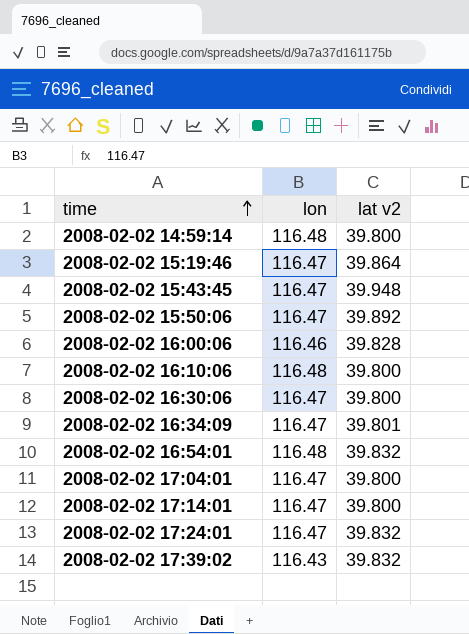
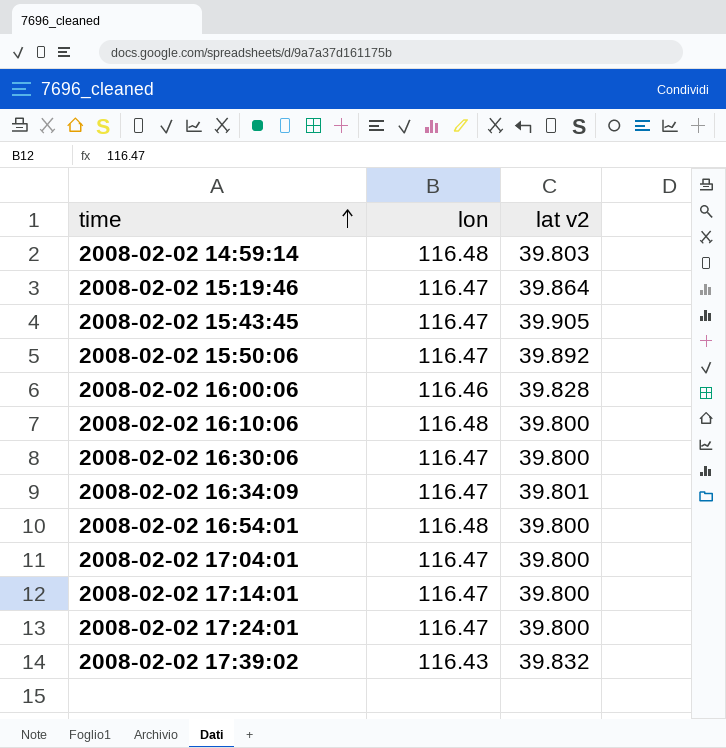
2008-02-02 14:59:14 | lat v2: 39.800 -> 39.803
2008-02-02 15:43:45 | lat v2: 39.948 -> 39.905
2008-02-02 16:54:01 | lat v2: 39.832 -> 39.800
2008-02-02 17:24:01 | lat v2: 39.832 -> 39.800

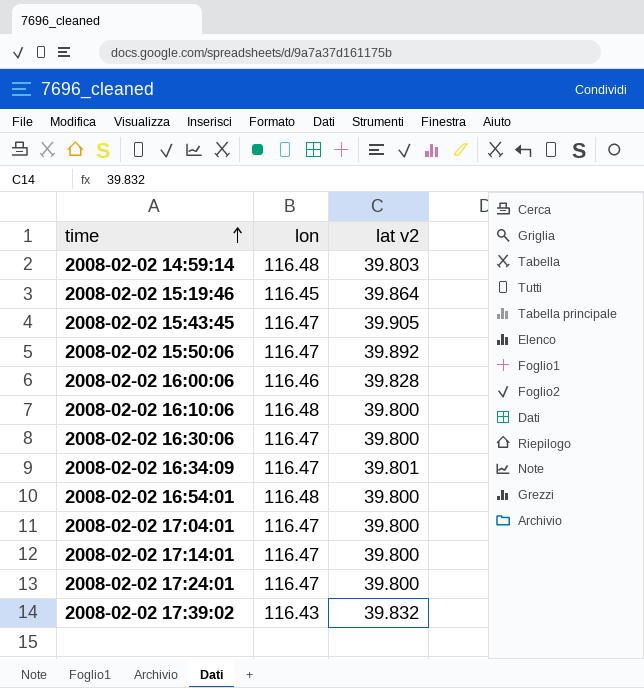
2008-02-02 15:19:46 | lon: 116.47 -> 116.45

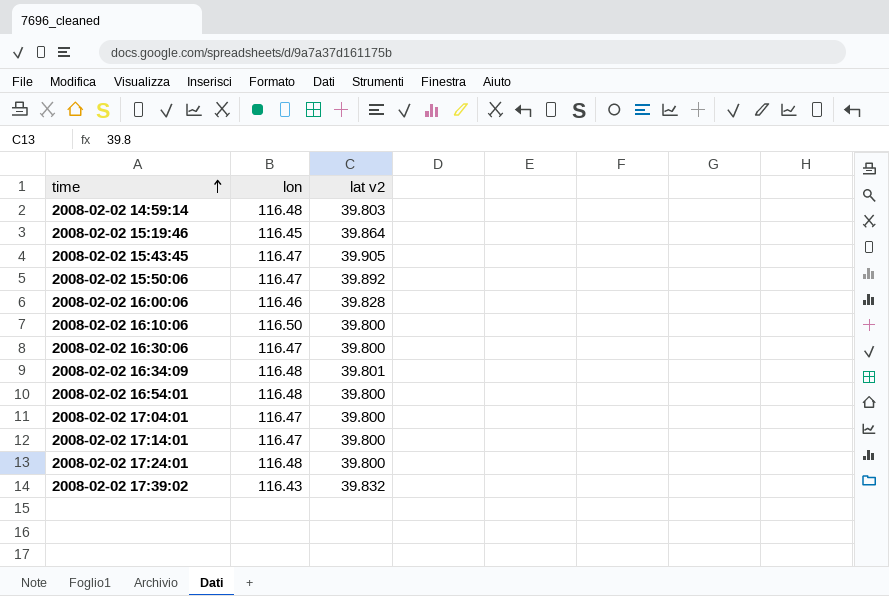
2008-02-02 16:10:06 | lon: 116.48 -> 116.50
2008-02-02 16:34:09 | lon: 116.47 -> 116.48
2008-02-02 17:24:01 | lon: 116.47 -> 116.48

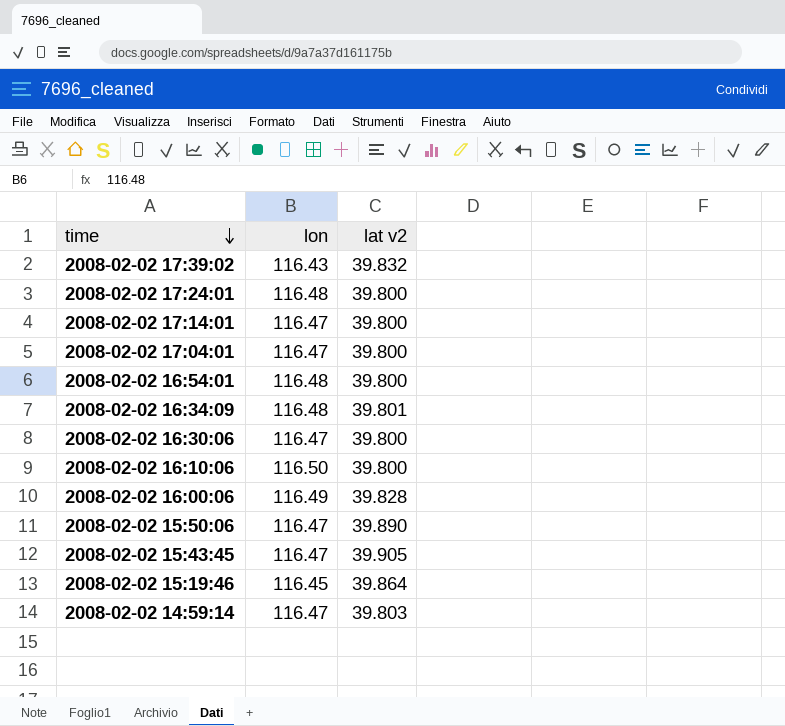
row order: time ascending -> time descending
2008-02-02 16:00:06 | lon: 116.46 -> 116.49
2008-02-02 15:50:06 | lat v2: 39.892 -> 39.890
2008-02-02 14:59:14 | lon: 116.48 -> 116.47

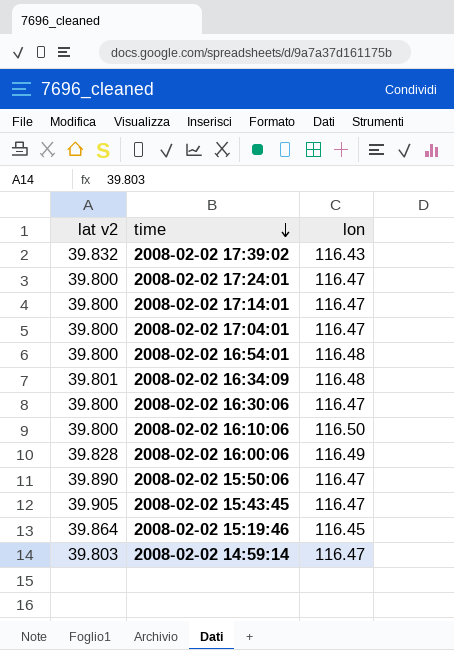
column lat v2 | position: 3 -> 1
2008-02-02 17:24:01 | lon: 116.48 -> 116.47

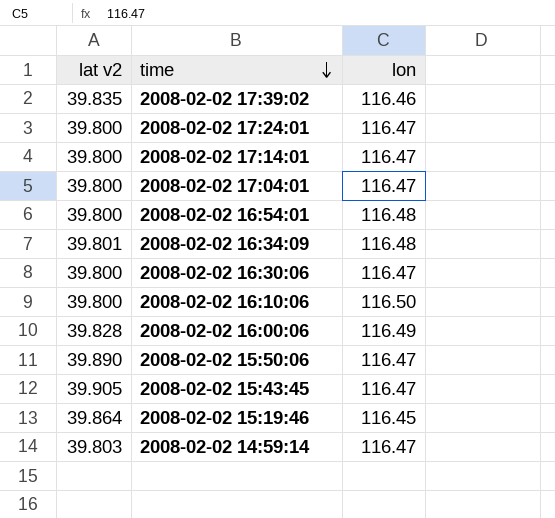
2008-02-02 17:39:02 | lat v2: 39.832 -> 39.835
2008-02-02 17:39:02 | lon: 116.43 -> 116.46

